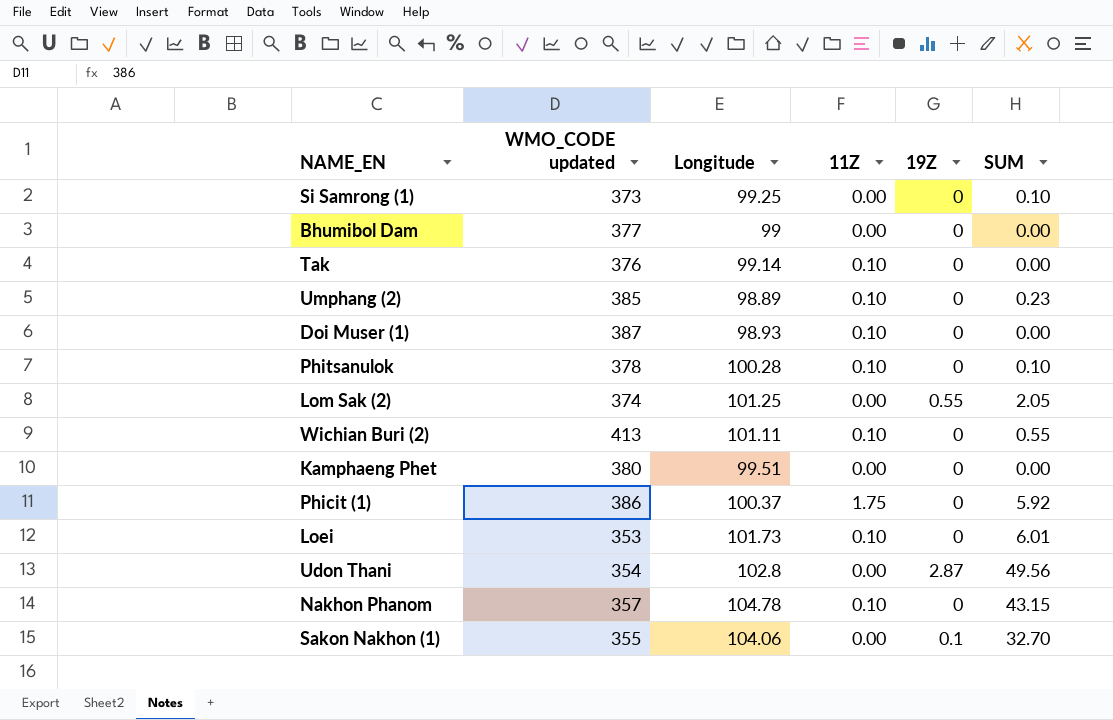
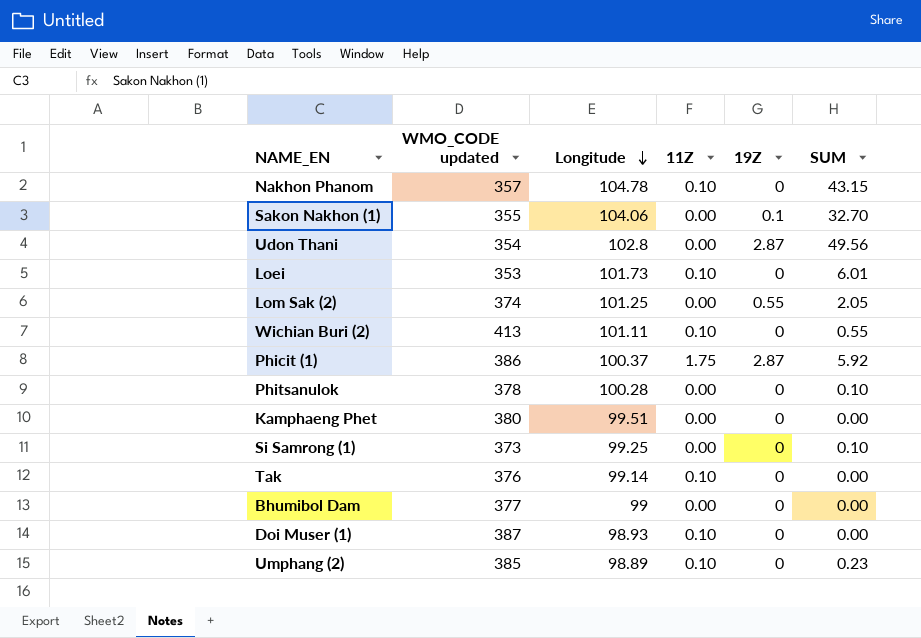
row order: none -> Longitude descending
Phicit (1) | 19Z: 0 -> 2.87
Phitsanulok | 11Z: 0.10 -> 0.00

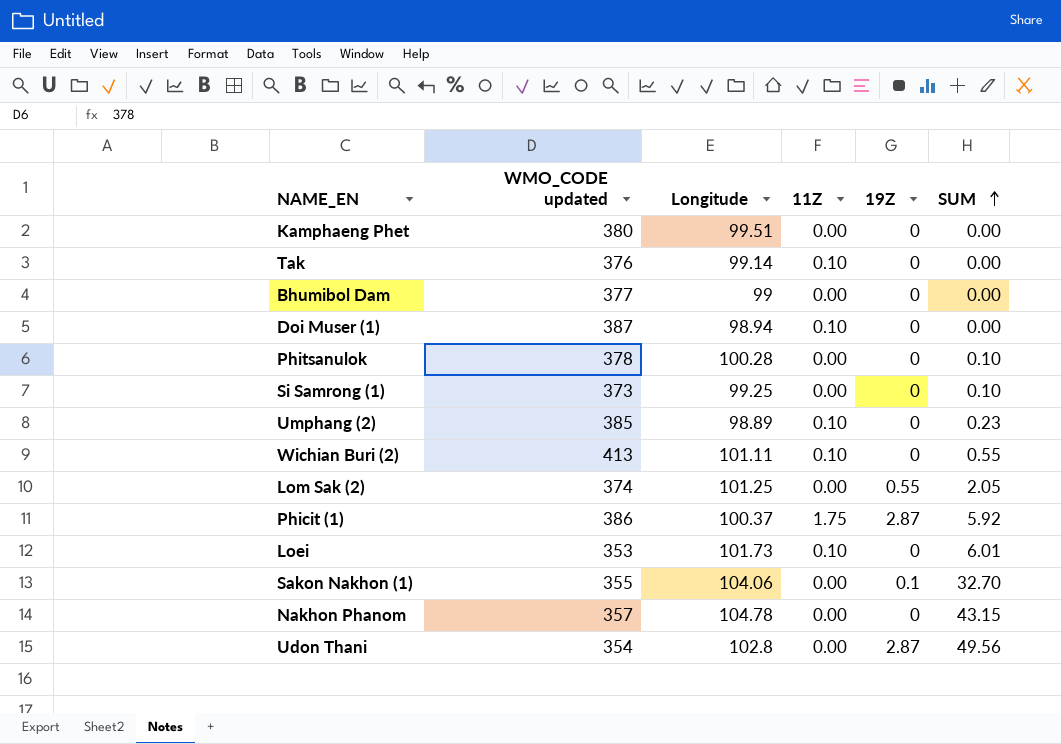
row order: Longitude descending -> SUM ascending
Doi Muser (1) | Longitude: 98.93 -> 98.94
Nakhon Phanom | 11Z: 0.10 -> 0.00

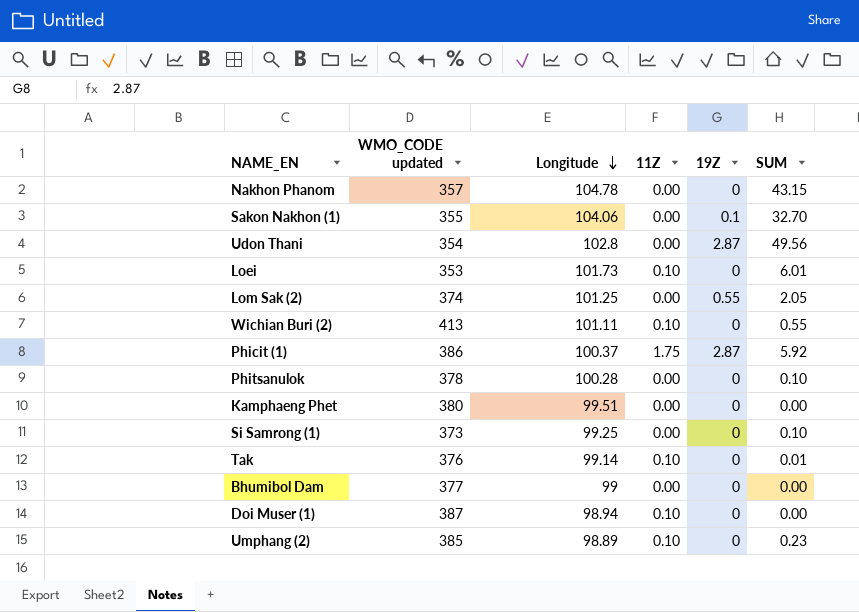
row order: SUM ascending -> Longitude descending
Tak | SUM: 0.00 -> 0.01

